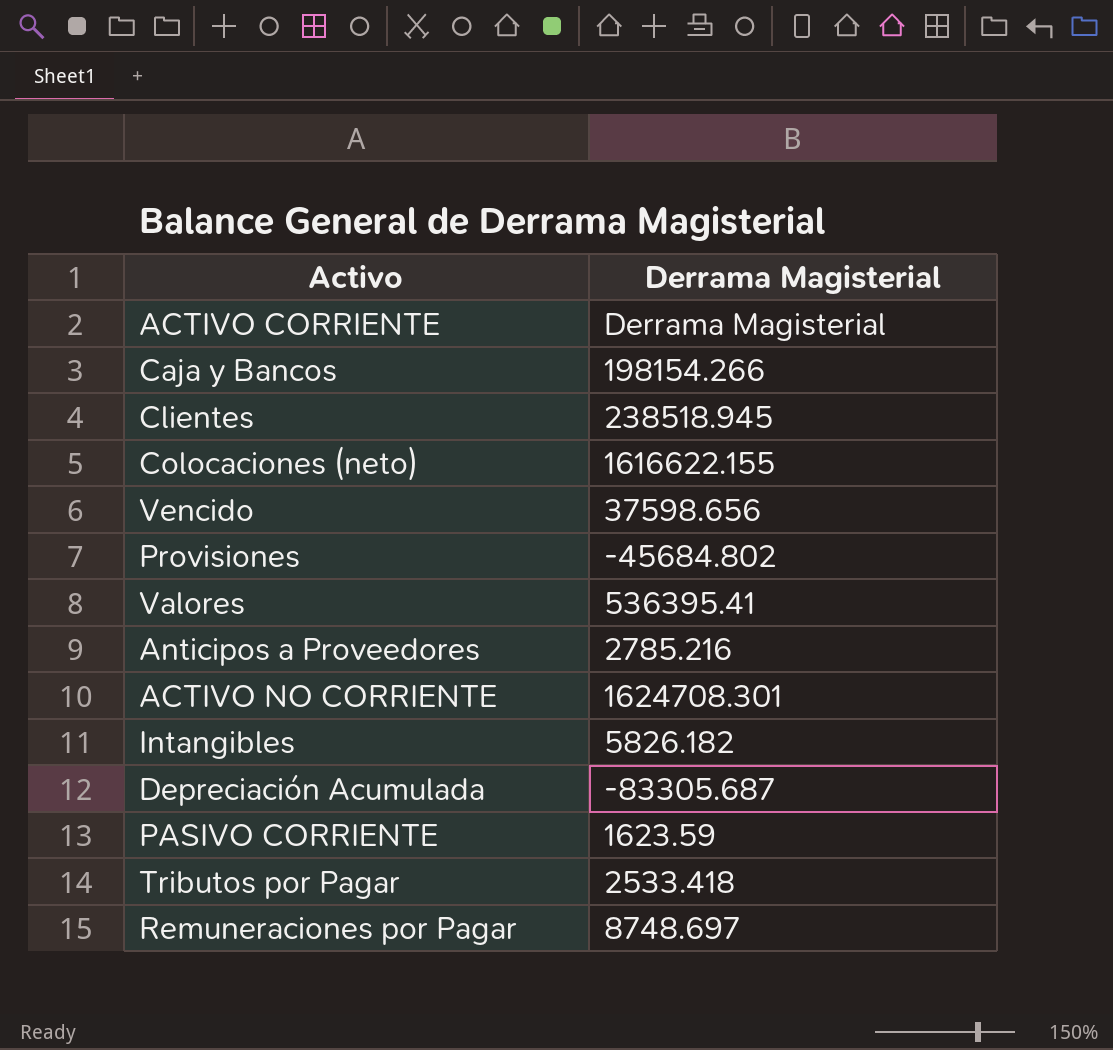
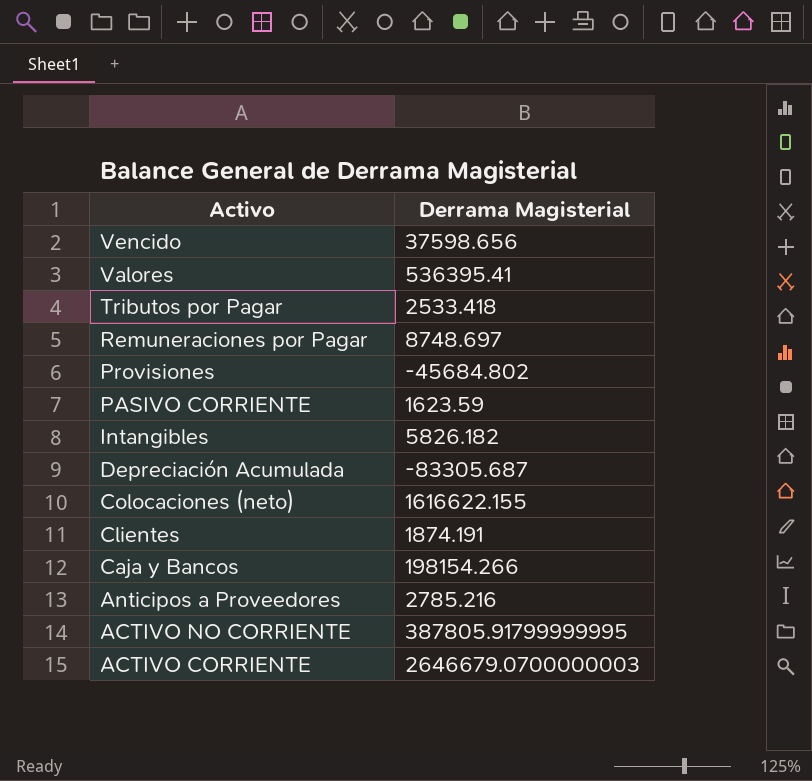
row order: none -> Activo descending
Clientes | Derrama Magisterial: 238518.945 -> 1874.191
ACTIVO NO CORRIENTE | Derrama Magisterial: 1624708.301 -> 387805.91799999995
ACTIVO CORRIENTE | Derrama Magisterial: Derrama Magisterial -> 2646679.0700000003

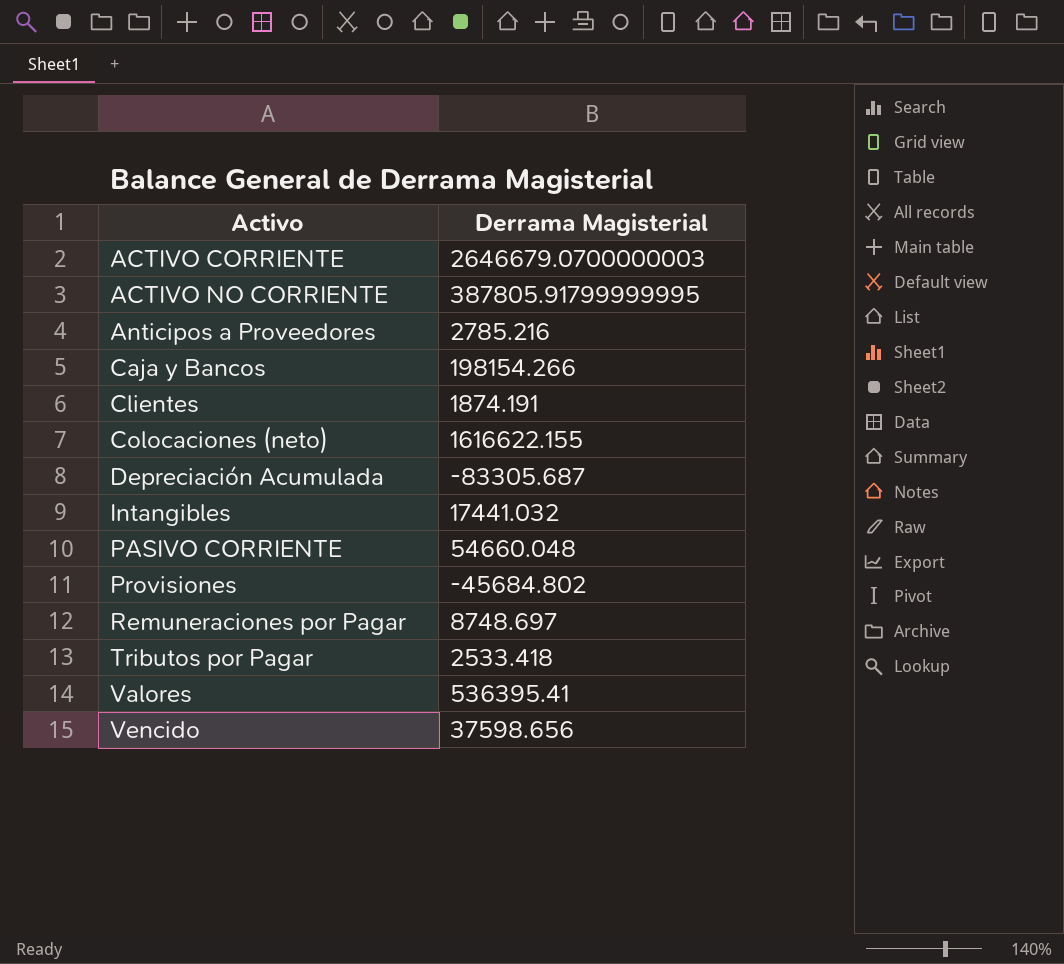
row order: Activo descending -> Activo ascending
Intangibles | Derrama Magisterial: 5826.182 -> 17441.032
PASIVO CORRIENTE | Derrama Magisterial: 1623.59 -> 54660.048

